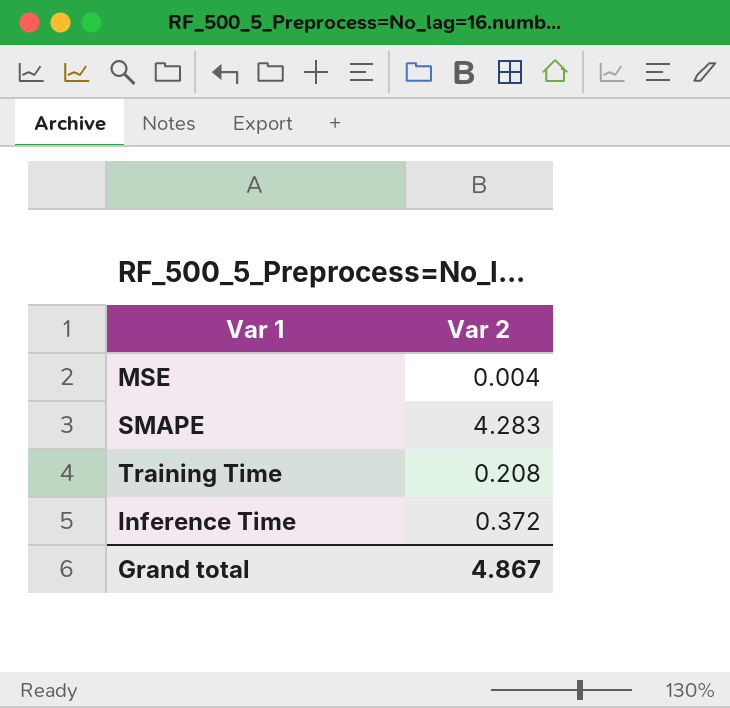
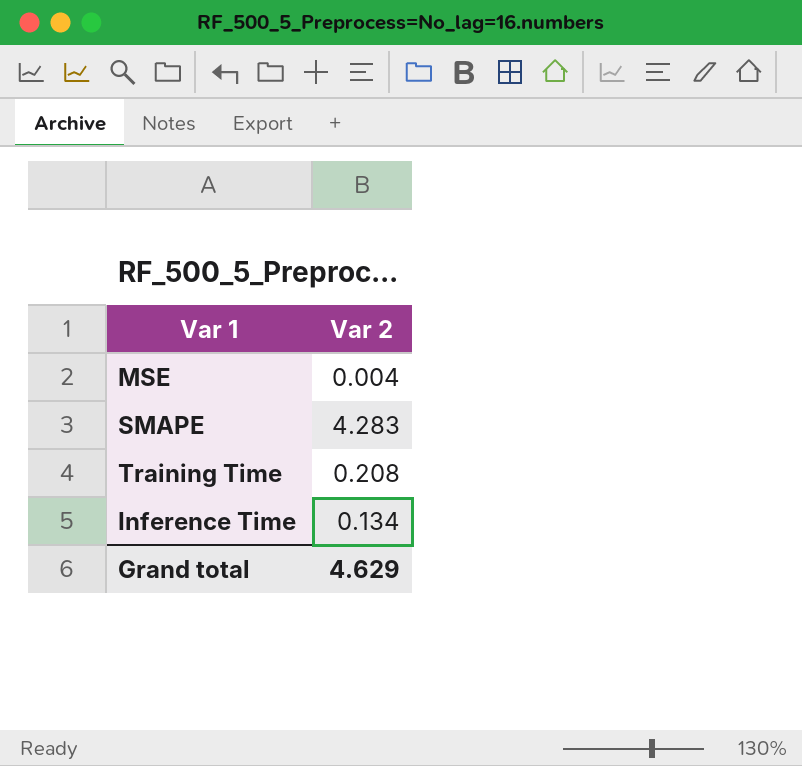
Inference Time | Var 2: 0.372 -> 0.134
Grand total | Var 2: 4.867 -> 4.629

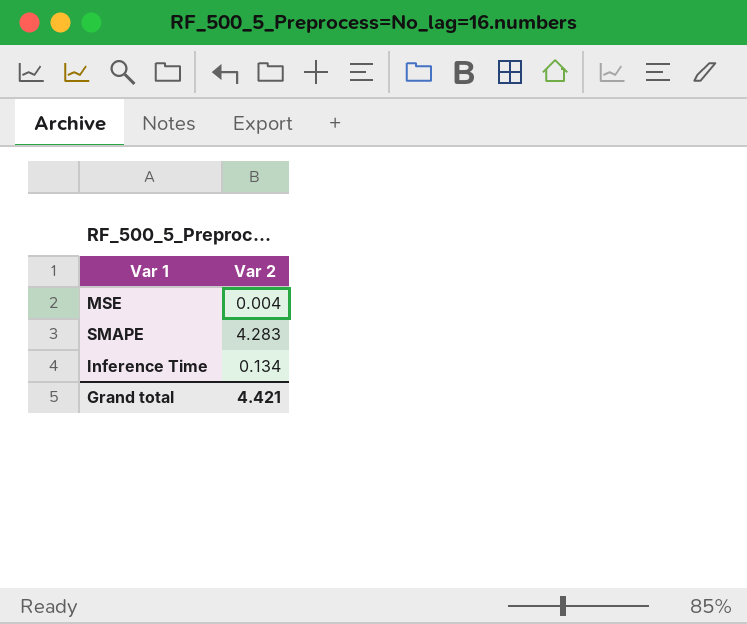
row Training Time: 0.208 -> none
Grand total | Var 2: 4.629 -> 4.421

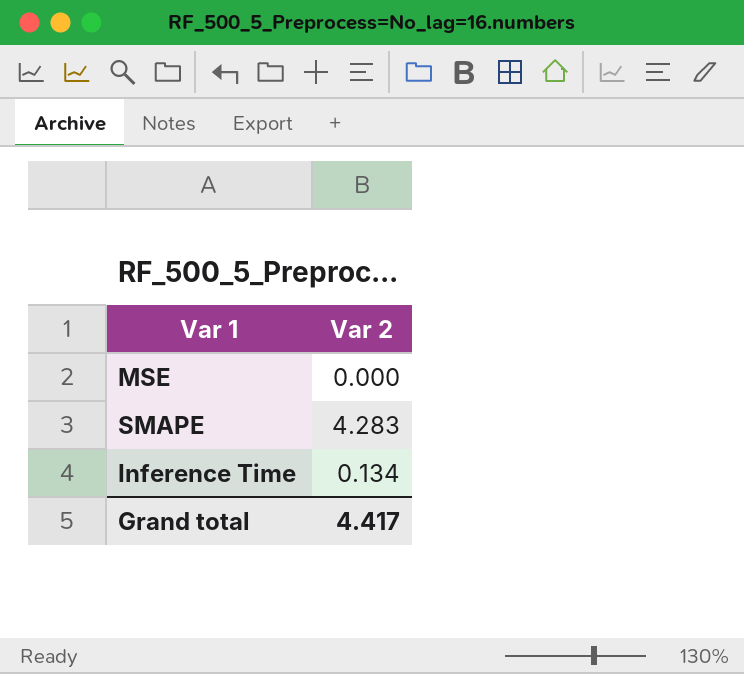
MSE | Var 2: 0.004 -> 0.000
Grand total | Var 2: 4.421 -> 4.417

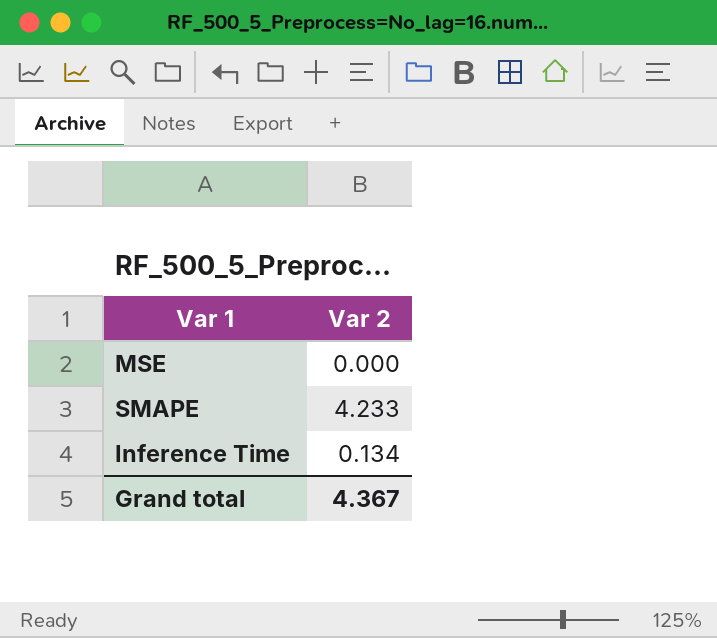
SMAPE | Var 2: 4.283 -> 4.233
Grand total | Var 2: 4.417 -> 4.367

